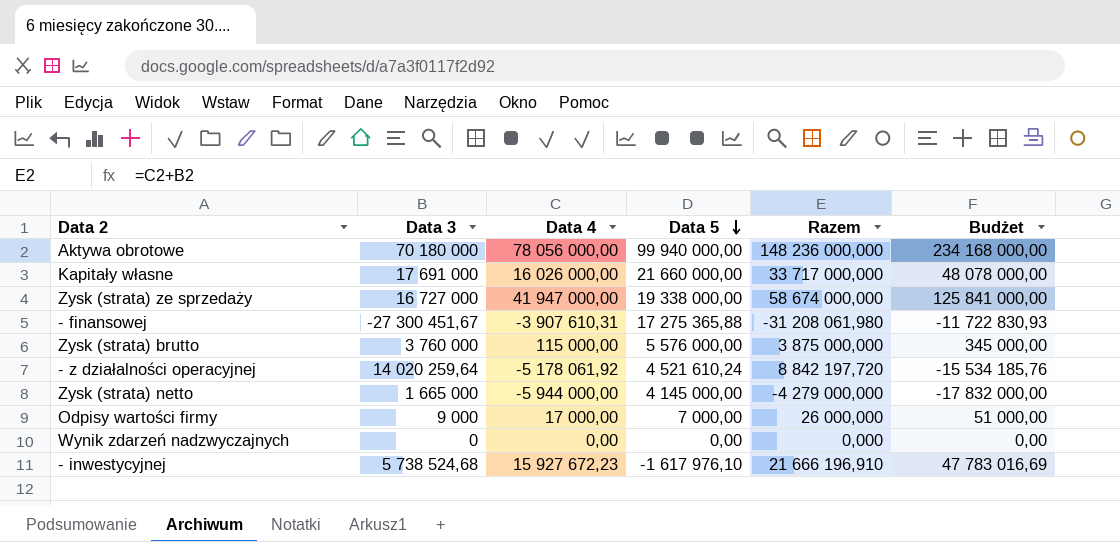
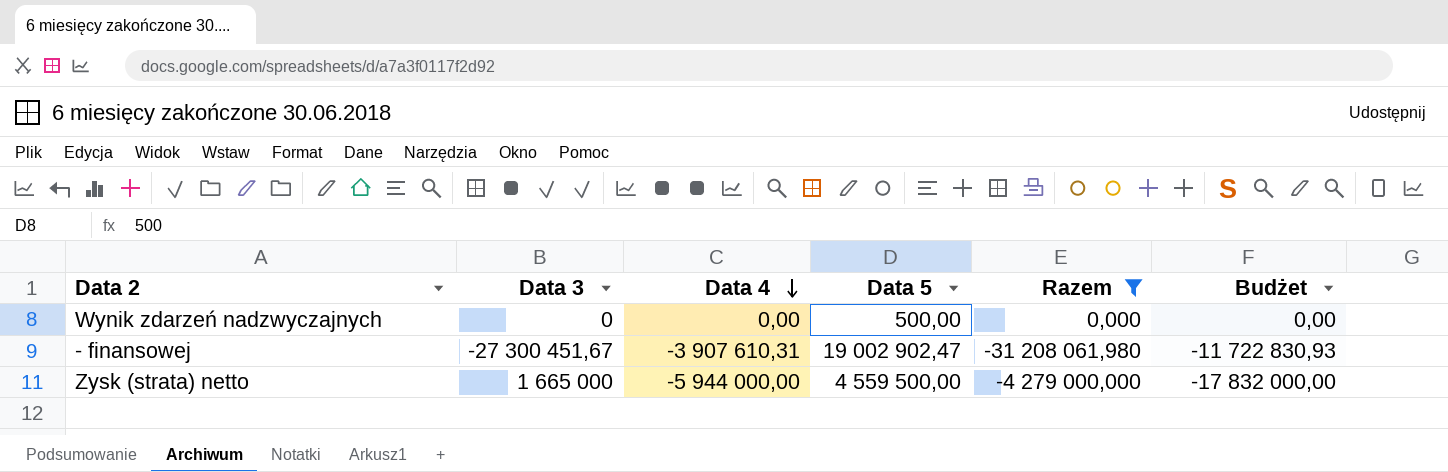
filter: none -> Razem <= 0,000
row order: Data 5 descending -> Data 4 descending
Wynik zdarzeń nadzwyczajnych | Data 5: 0,00 -> 500,00
- finansowej | Data 5: 17 275 365,88 -> 19 002 902,47
Zysk (strata) netto | Data 5: 4 145 000,00 -> 4 559 500,00

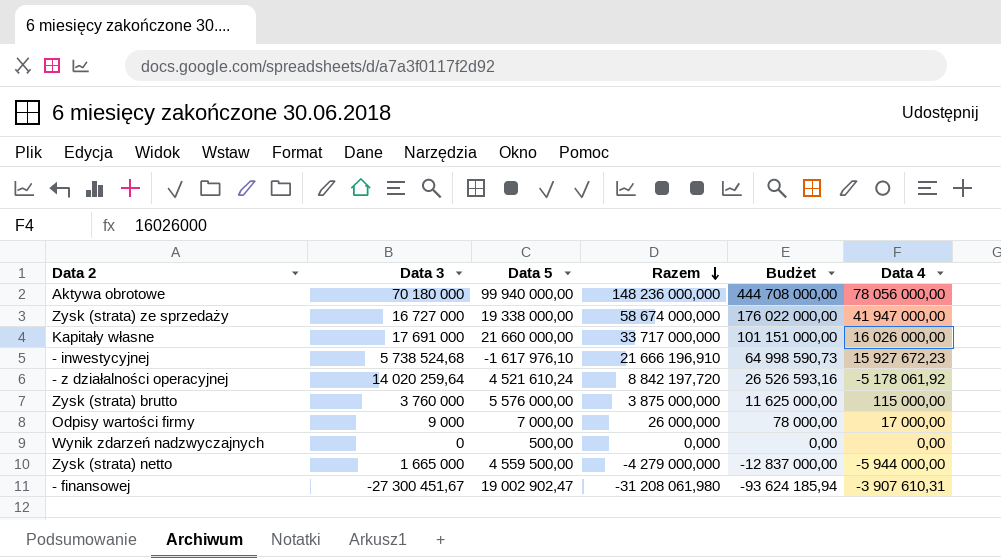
filter: Razem <= 0,000 -> none
row order: Data 4 descending -> Razem descending
column Budżet | formula: [Data 4] * 3 -> [Razem] * 3
column Data 4 | position: 3 -> 6

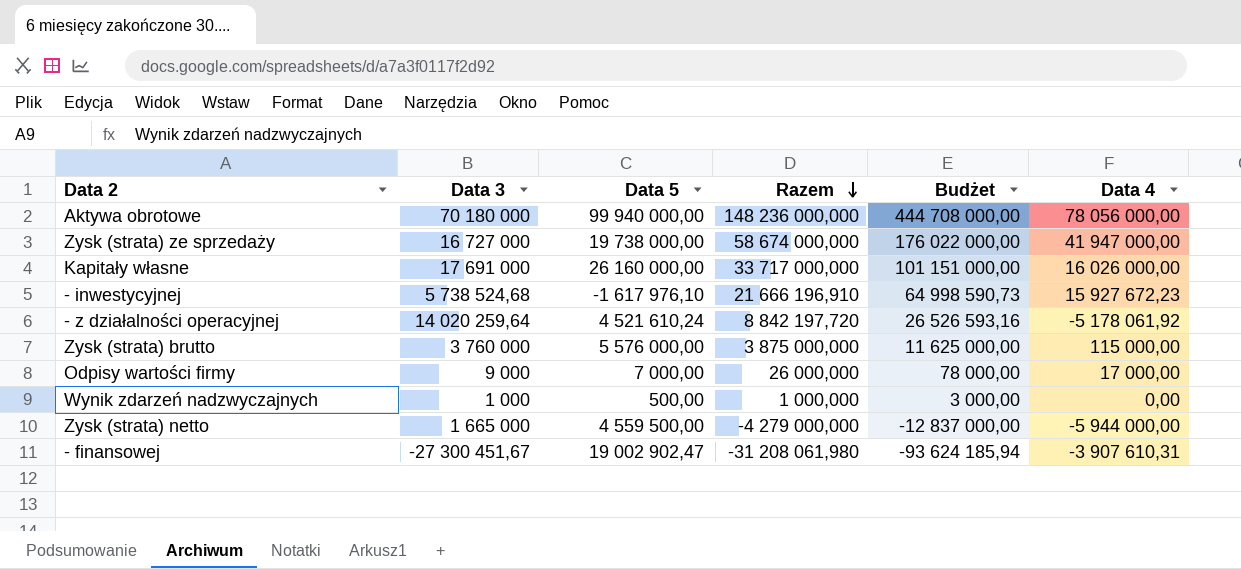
Zysk (strata) ze sprzedaży | Data 5: 19 338 000,00 -> 19 738 000,00
Kapitały własne | Data 5: 21 660 000,00 -> 26 160 000,00
Wynik zdarzeń nadzwyczajnych | Data 3: 0 -> 1 000
Wynik zdarzeń nadzwyczajnych | Razem: 0,000 -> 1 000,000
Wynik zdarzeń nadzwyczajnych | Budżet: 0,00 -> 3 000,00

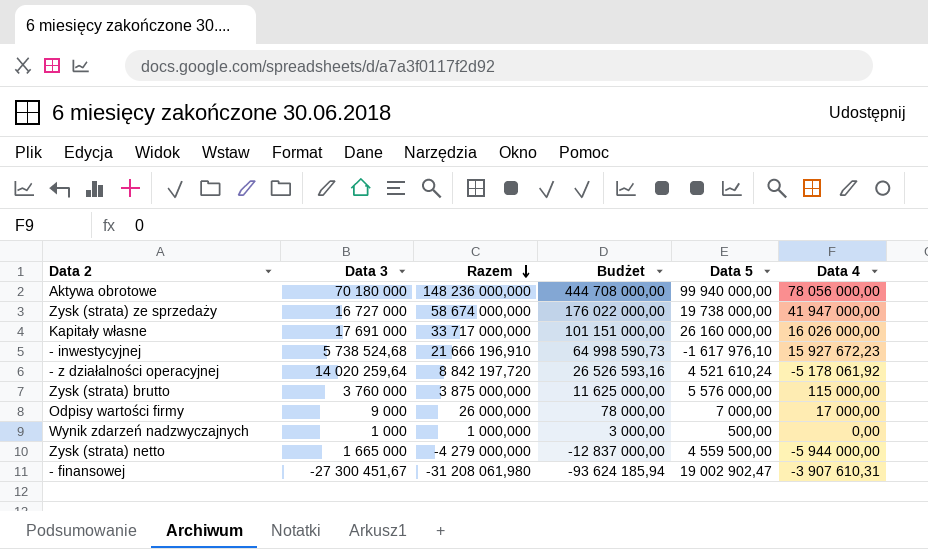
column Data 5 | position: 3 -> 5

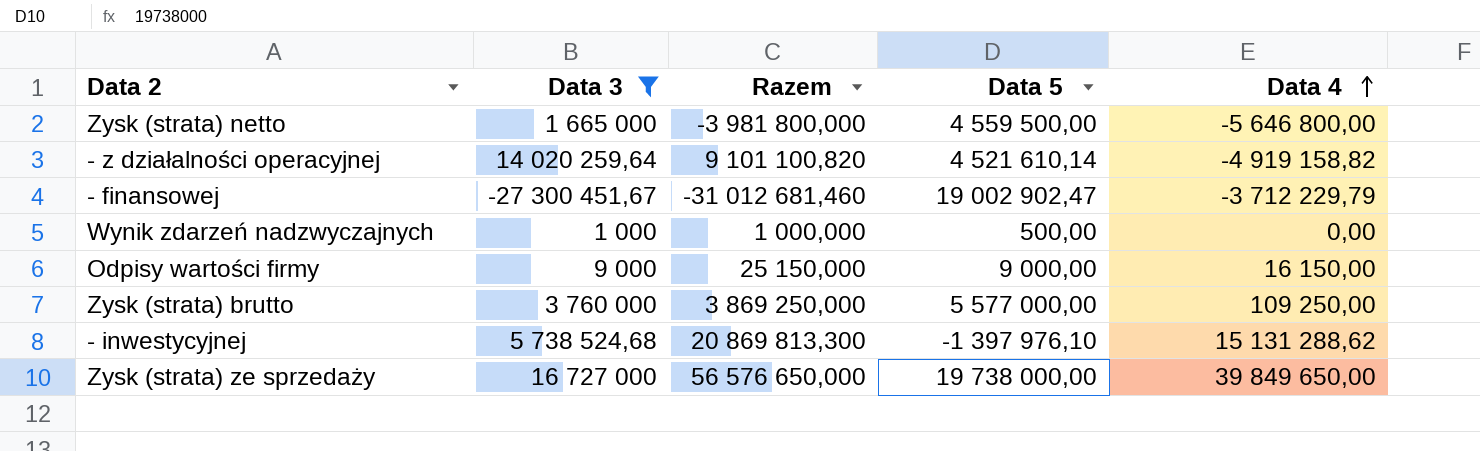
filter: none -> Data 3 <= 16 727 000
row order: Razem descending -> Data 4 ascending
column Budżet | formula: [Razem] * 3 -> none
Zysk (strata) netto | Razem: -4 279 000,000 -> -3 981 800,000
Zysk (strata) netto | Data 4: -5 944 000,00 -> -5 646 800,00
- z działalności operacyjnej | Razem: 8 842 197,720 -> 9 101 100,820
- z działalności operacyjnej | Data 5: 4 521 610,24 -> 4 521 610,14
- z działalności operacyjnej | Data 4: -5 178 061,92 -> -4 919 158,82
- finansowej | Razem: -31 208 061,980 -> -31 012 681,460
- finansowej | Data 4: -3 907 610,31 -> -3 712 229,79
Odpisy wartości firmy | Razem: 26 000,000 -> 25 150,000
Odpisy wartości firmy | Data 5: 7 000,00 -> 9 000,00
Odpisy wartości firmy | Data 4: 17 000,00 -> 16 150,00
Zysk (strata) brutto | Razem: 3 875 000,000 -> 3 869 250,000
Zysk (strata) brutto | Data 5: 5 576 000,00 -> 5 577 000,00
Zysk (strata) brutto | Data 4: 115 000,00 -> 109 250,00
- inwestycyjnej | Razem: 21 666 196,910 -> 20 869 813,300
- inwestycyjnej | Data 5: -1 617 976,10 -> -1 397 976,10
- inwestycyjnej | Data 4: 15 927 672,23 -> 15 131 288,62
Zysk (strata) ze sprzedaży | Razem: 58 674 000,000 -> 56 576 650,000
Zysk (strata) ze sprzedaży | Data 4: 41 947 000,00 -> 39 849 650,00

